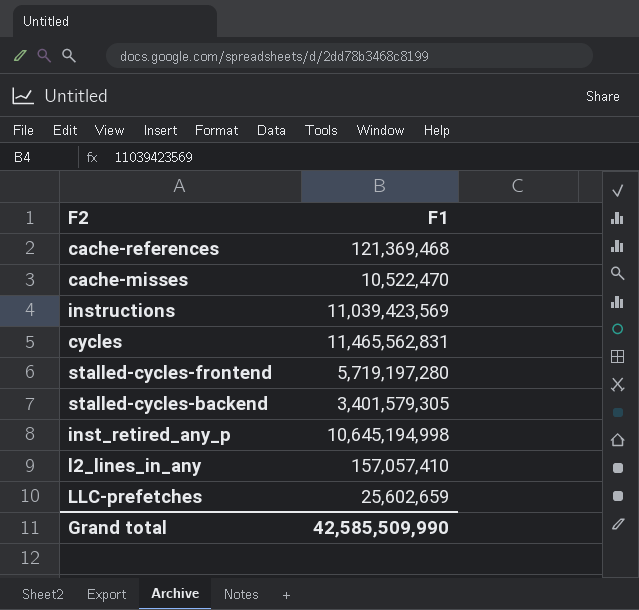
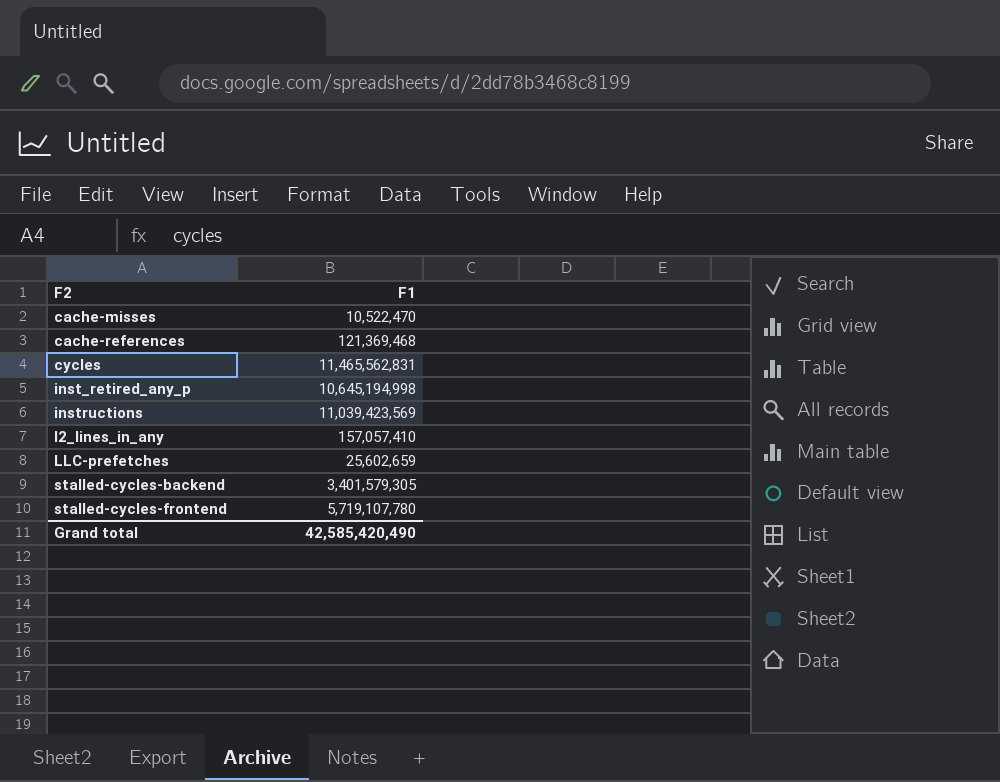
row order: none -> F2 ascending
stalled-cycles-frontend | F1: 5,719,197,280 -> 5,719,107,780
Grand total | F1: 42,585,509,990 -> 42,585,420,490

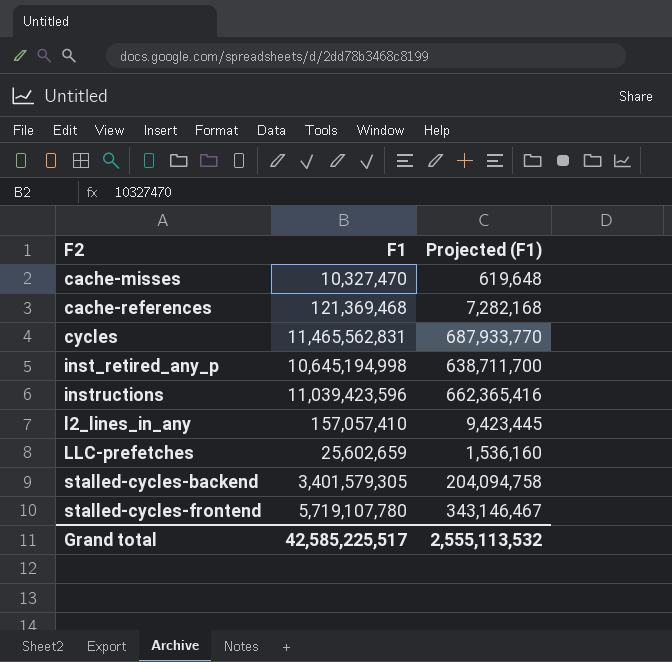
column Projected (F1) | formula: none -> [F1] * 0.06
cache-misses | F1: 10,522,470 -> 10,327,470
instructions | F1: 11,039,423,569 -> 11,039,423,596
Grand total | F1: 42,585,420,490 -> 42,585,225,517

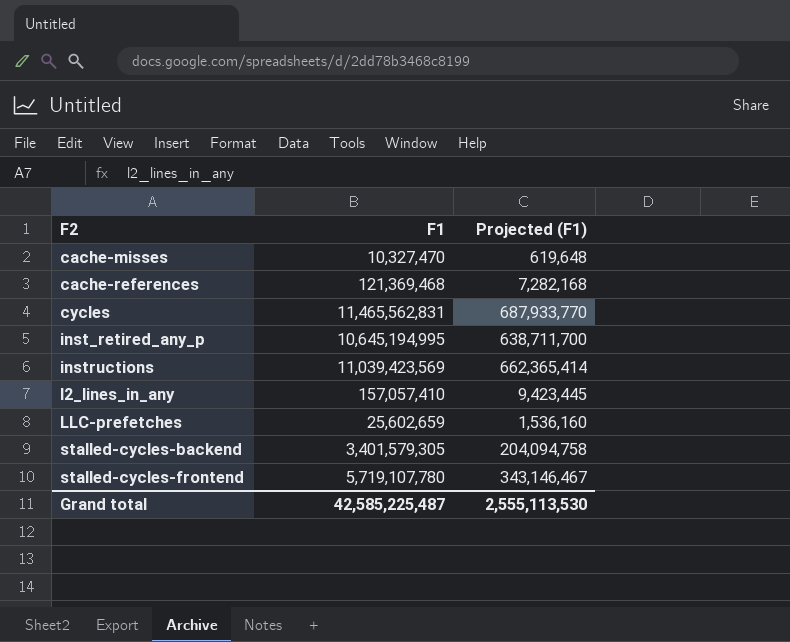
inst_retired_any_p | F1: 10,645,194,998 -> 10,645,194,995
instructions | F1: 11,039,423,596 -> 11,039,423,569
instructions | Projected (F1): 662,365,416 -> 662,365,414
Grand total | F1: 42,585,225,517 -> 42,585,225,487
Grand total | Projected (F1): 2,555,113,532 -> 2,555,113,530

